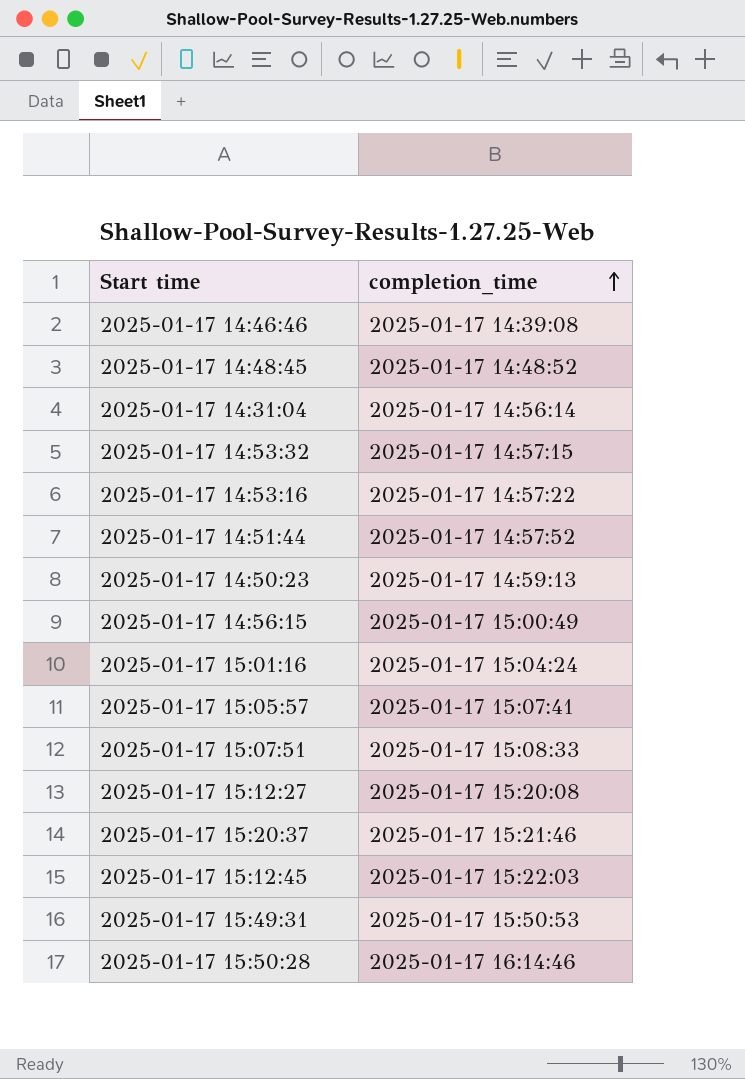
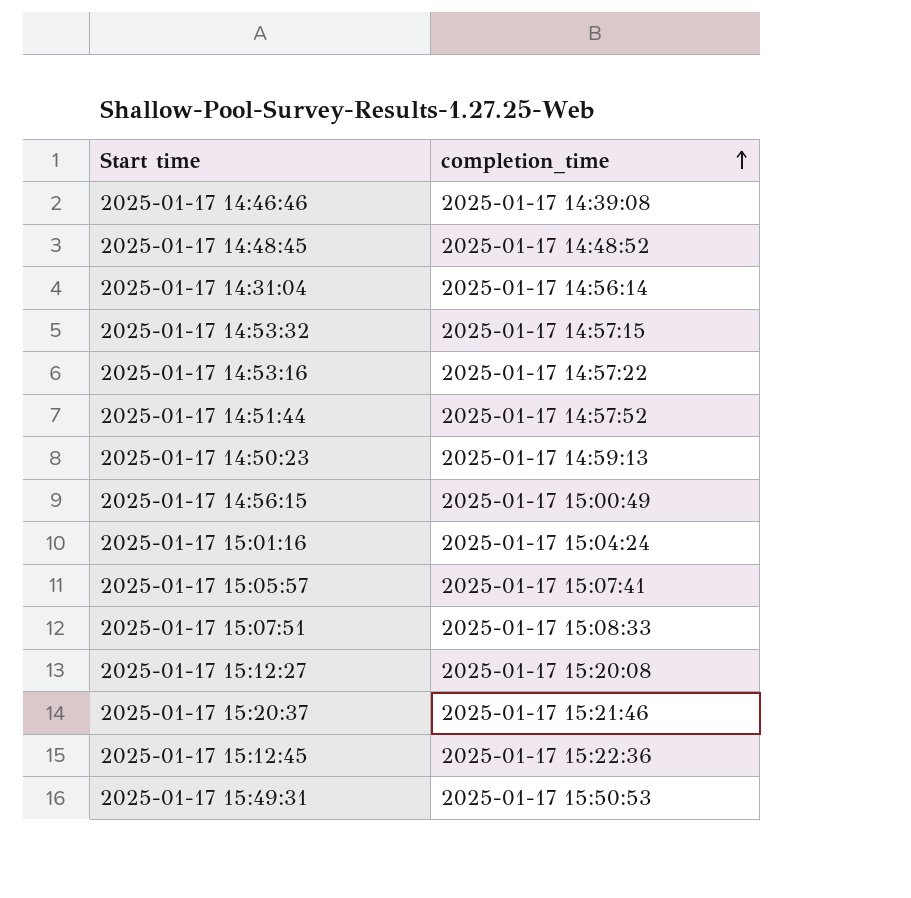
row 2025-01-17 15:50:28: 2025-01-17 16:14:46 -> none
2025-01-17 15:12:45 | completion_time: 2025-01-17 15:22:03 -> 2025-01-17 15:22:36

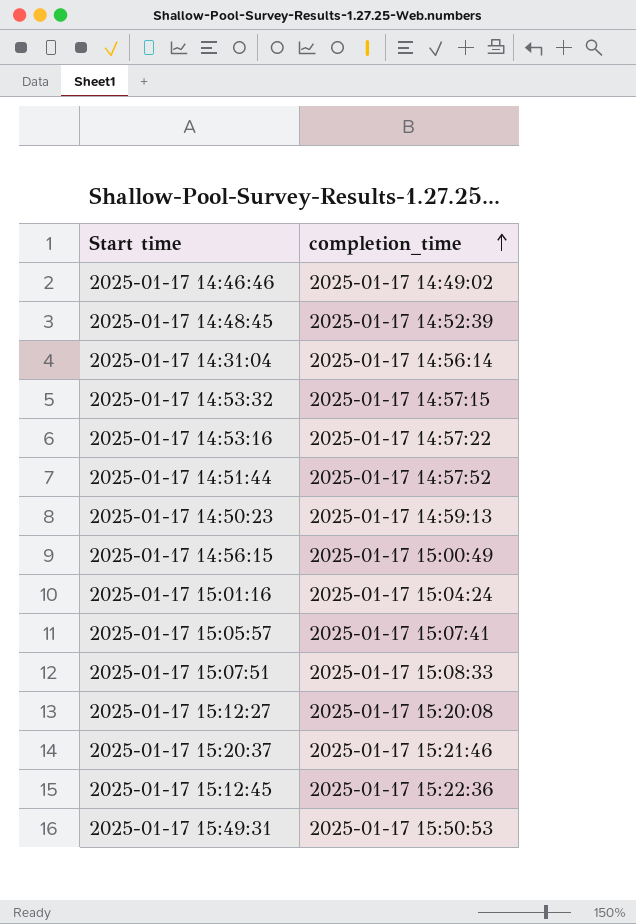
2025-01-17 14:46:46 | completion_time: 2025-01-17 14:39:08 -> 2025-01-17 14:49:02
2025-01-17 14:48:45 | completion_time: 2025-01-17 14:48:52 -> 2025-01-17 14:52:39

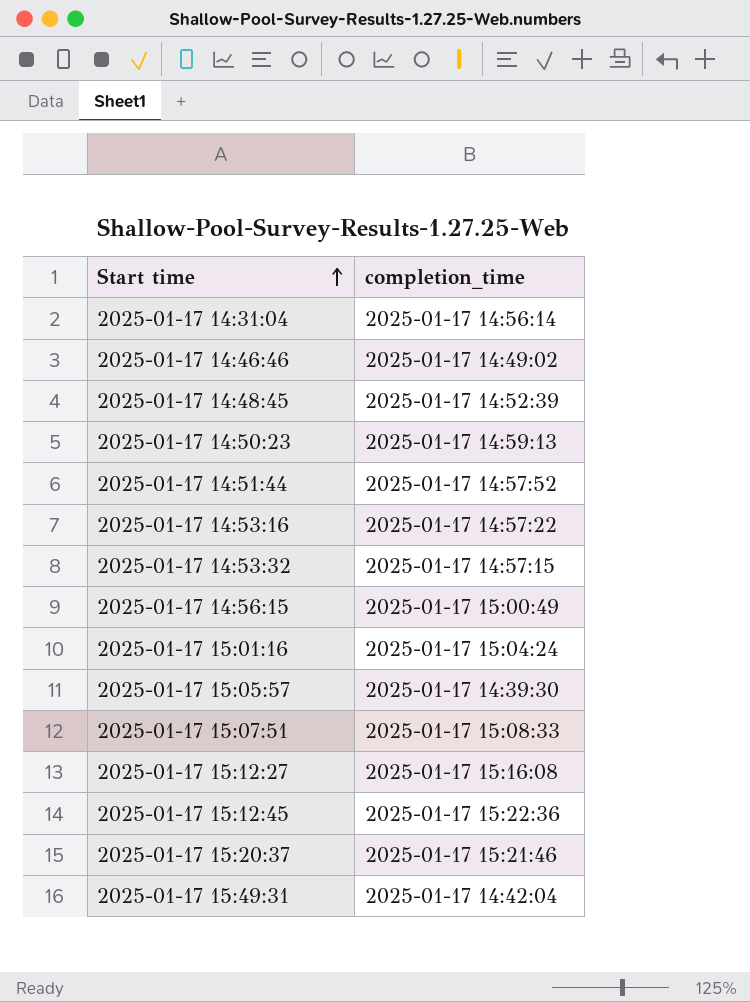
row order: completion_time ascending -> Start time ascending
2025-01-17 15:05:57 | completion_time: 2025-01-17 15:07:41 -> 2025-01-17 14:39:30
2025-01-17 15:12:27 | completion_time: 2025-01-17 15:20:08 -> 2025-01-17 15:16:08
2025-01-17 15:49:31 | completion_time: 2025-01-17 15:50:53 -> 2025-01-17 14:42:04

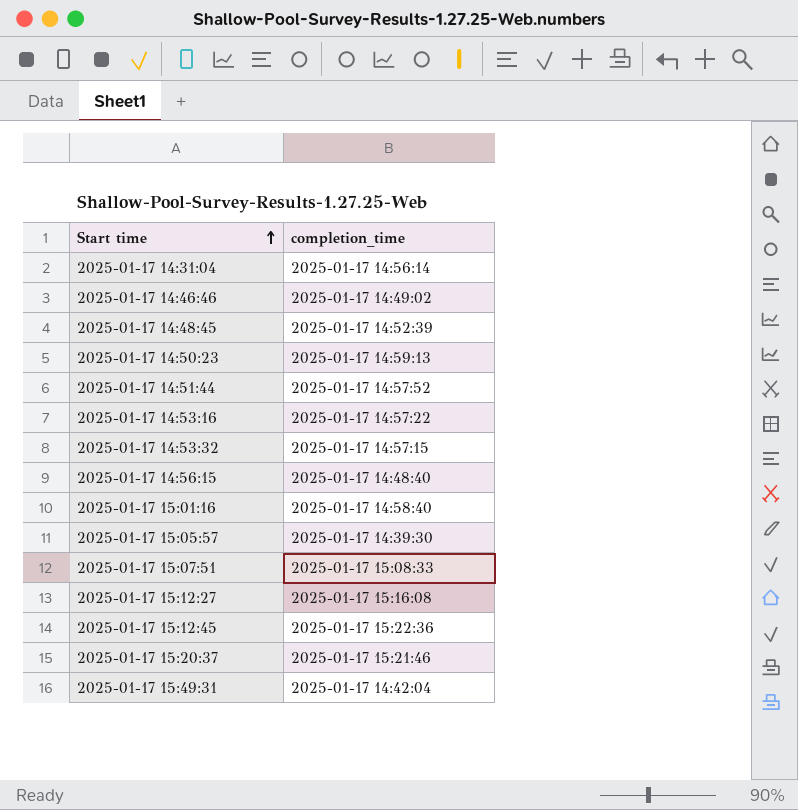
2025-01-17 14:56:15 | completion_time: 2025-01-17 15:00:49 -> 2025-01-17 14:48:40
2025-01-17 15:01:16 | completion_time: 2025-01-17 15:04:24 -> 2025-01-17 14:58:40

